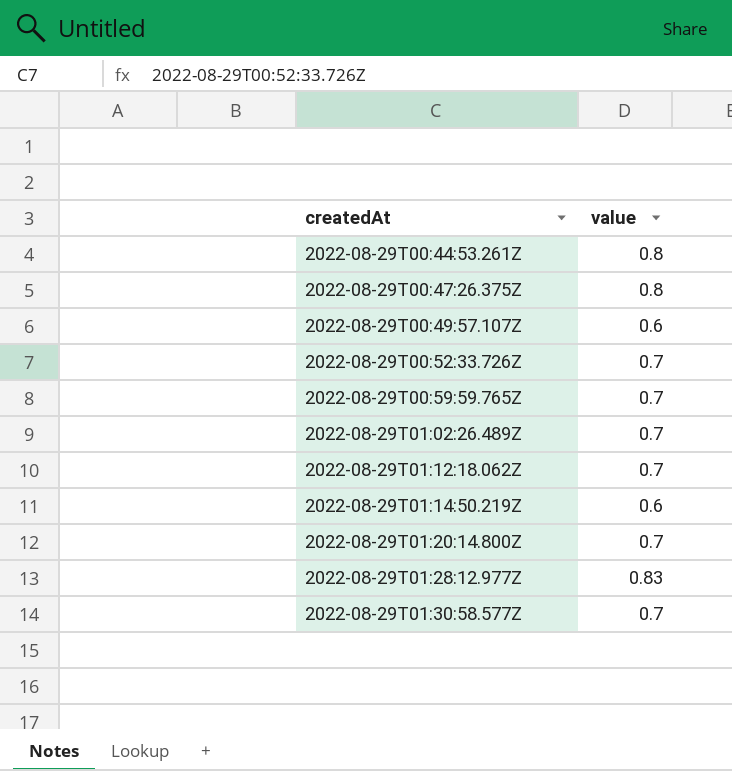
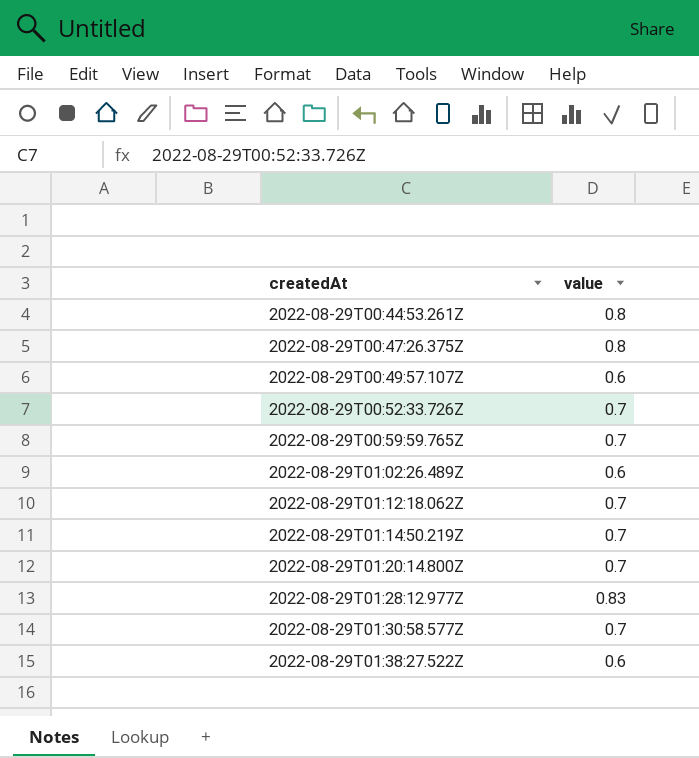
2022-08-29T01:02:26.489Z | value: 0.7 -> 0.6
2022-08-29T01:14:50.219Z | value: 0.6 -> 0.7
row 2022-08-29T01:38:27.522Z: none -> 0.6

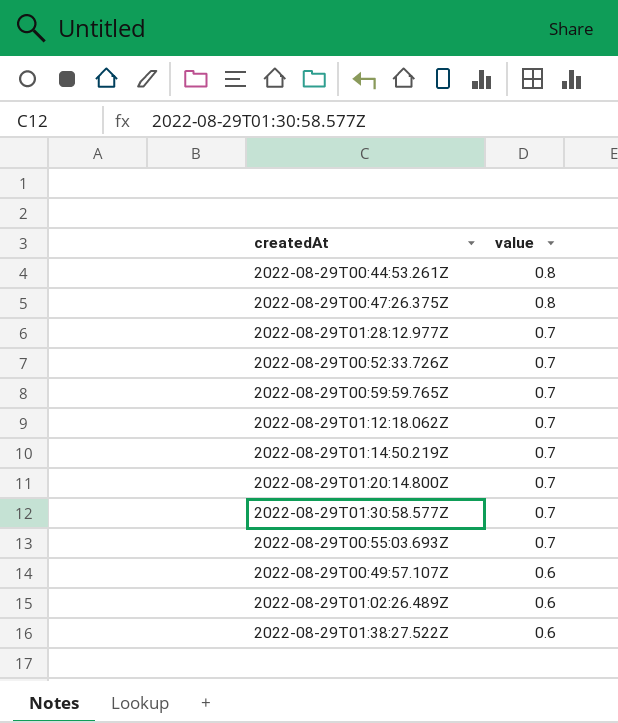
row order: createdAt ascending -> value descending
2022-08-29T01:28:12.977Z | value: 0.83 -> 0.7
row 2022-08-29T00:55:03.693Z: none -> 0.7

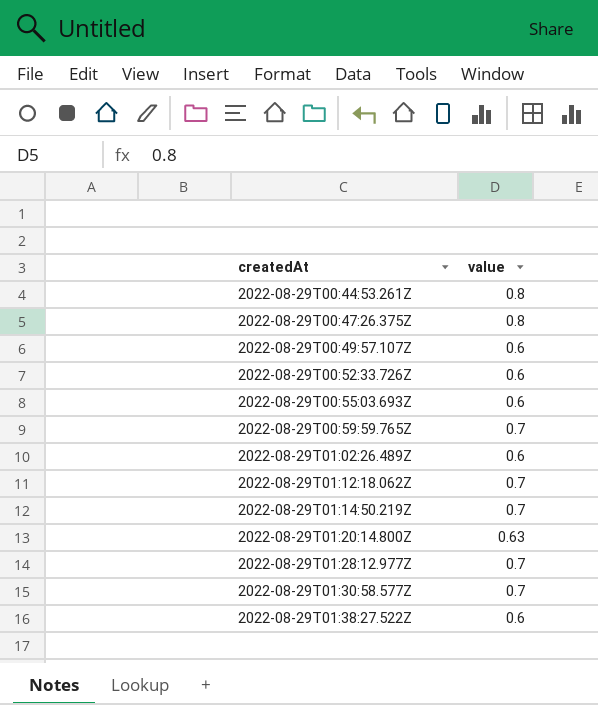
row order: value descending -> createdAt ascending
2022-08-29T00:52:33.726Z | value: 0.7 -> 0.6
2022-08-29T00:55:03.693Z | value: 0.7 -> 0.6
2022-08-29T01:20:14.800Z | value: 0.7 -> 0.63

